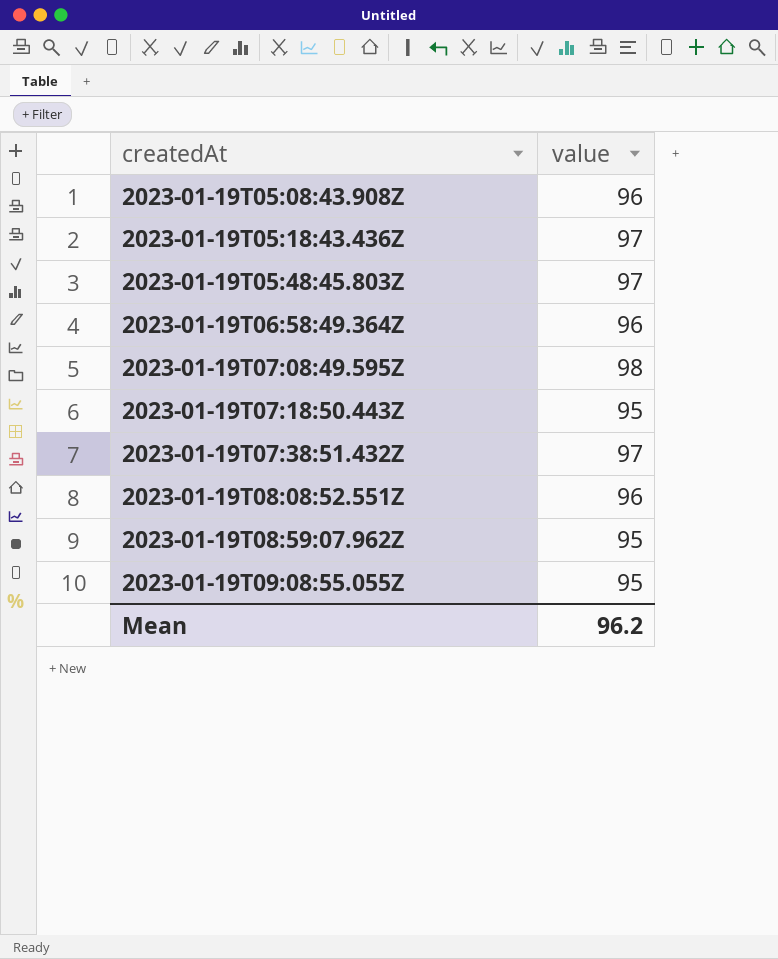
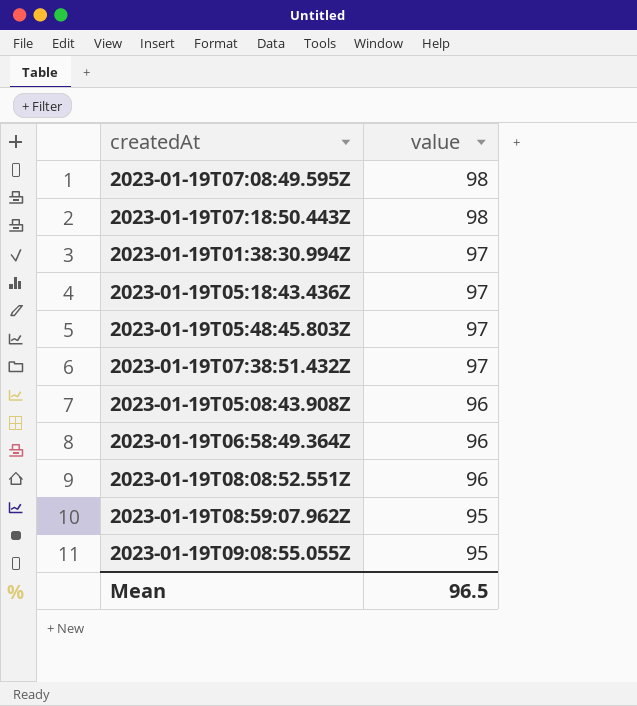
row order: createdAt ascending -> value descending
2023-01-19T07:18:50.443Z | value: 95 -> 98
row 2023-01-19T01:38:30.994Z: none -> 97
Mean | value: 96.2 -> 96.5

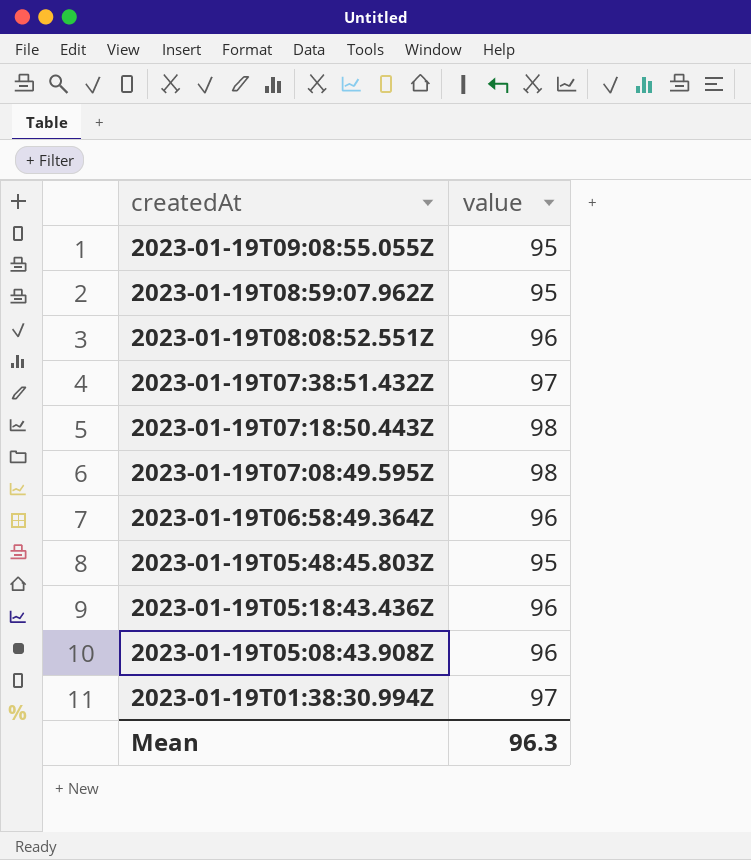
row order: value descending -> createdAt descending
2023-01-19T05:48:45.803Z | value: 97 -> 95
2023-01-19T05:18:43.436Z | value: 97 -> 96
Mean | value: 96.5 -> 96.3

